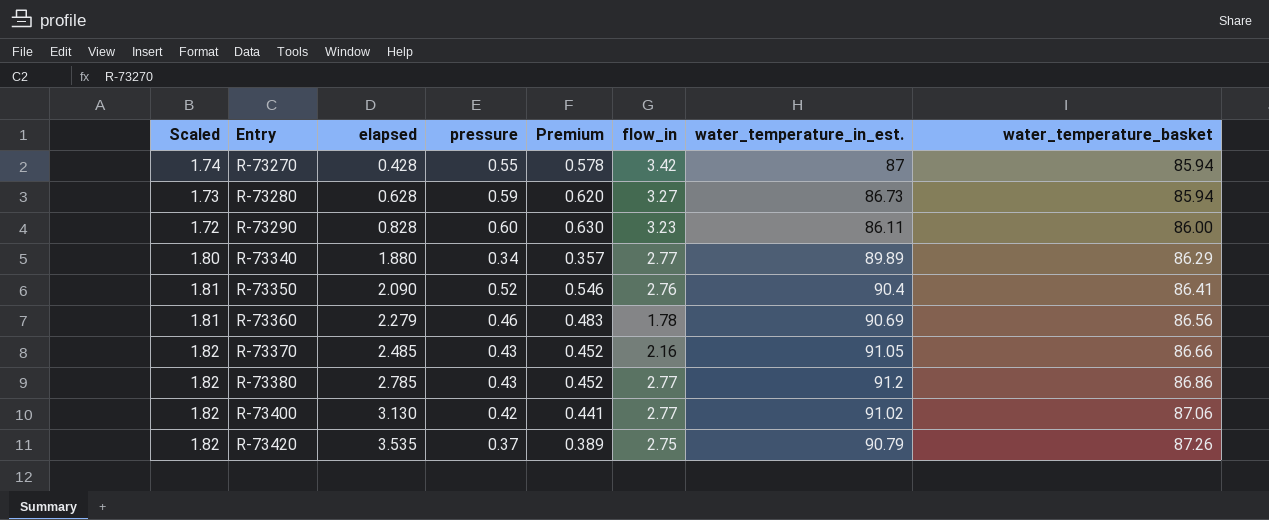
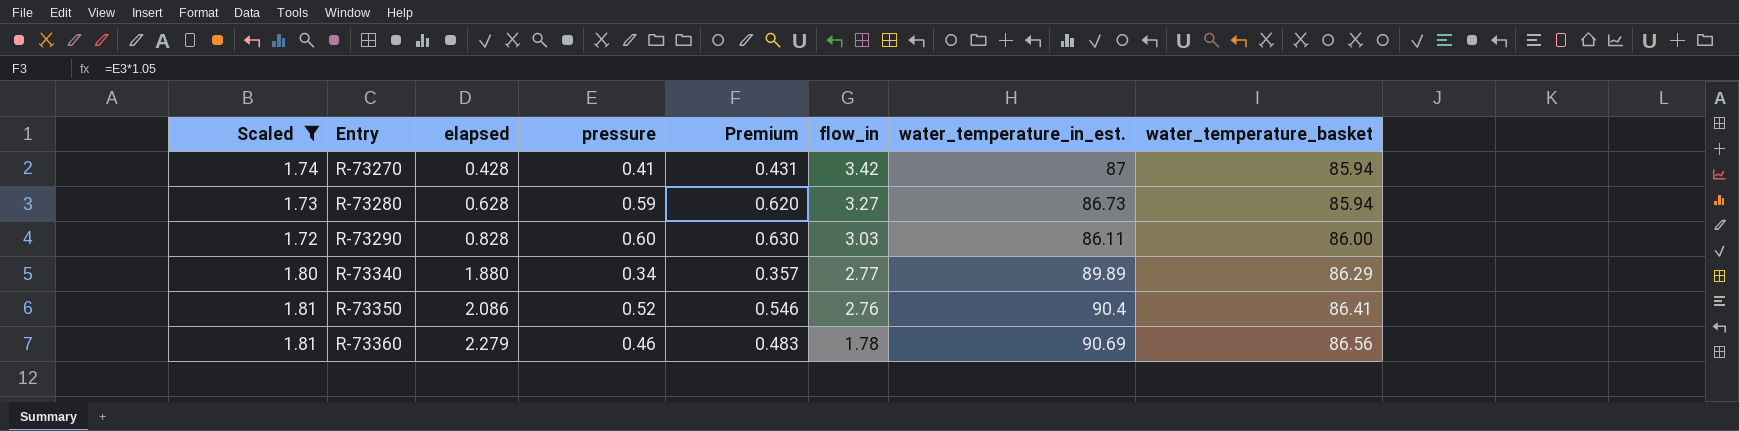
filter: none -> Scaled != 1.82
R-73270 | pressure: 0.55 -> 0.41
R-73270 | Premium: 0.578 -> 0.431
R-73290 | flow_in: 3.23 -> 3.03
R-73350 | elapsed: 2.090 -> 2.086

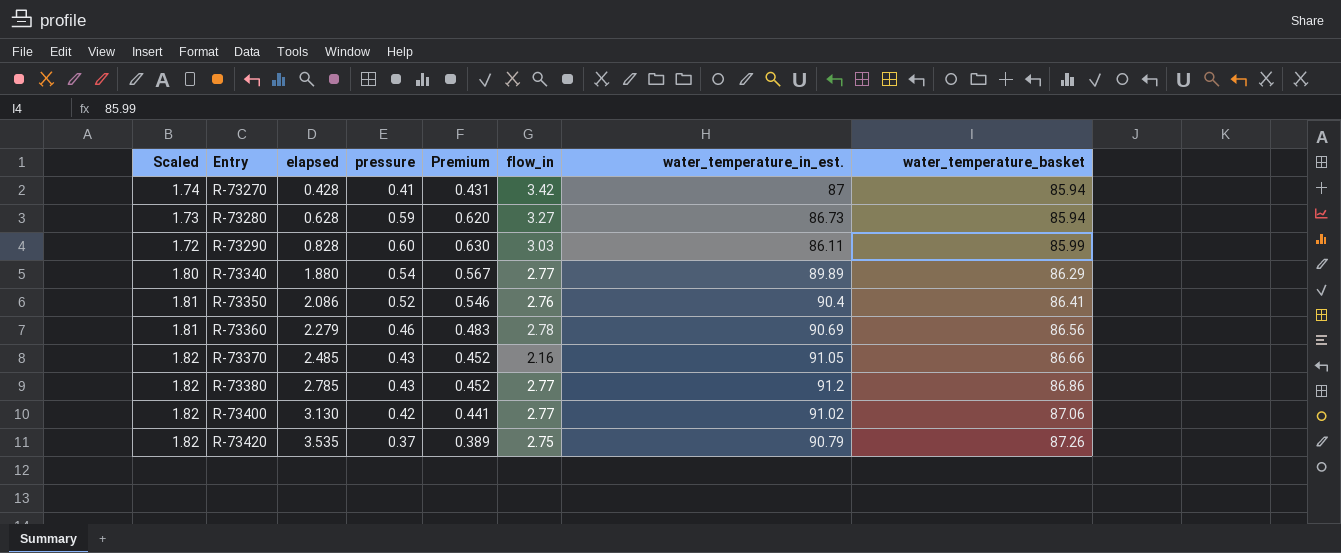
filter: Scaled != 1.82 -> none
R-73290 | water_temperature_basket: 86.00 -> 85.99
R-73340 | pressure: 0.34 -> 0.54
R-73340 | Premium: 0.357 -> 0.567
R-73360 | flow_in: 1.78 -> 2.78

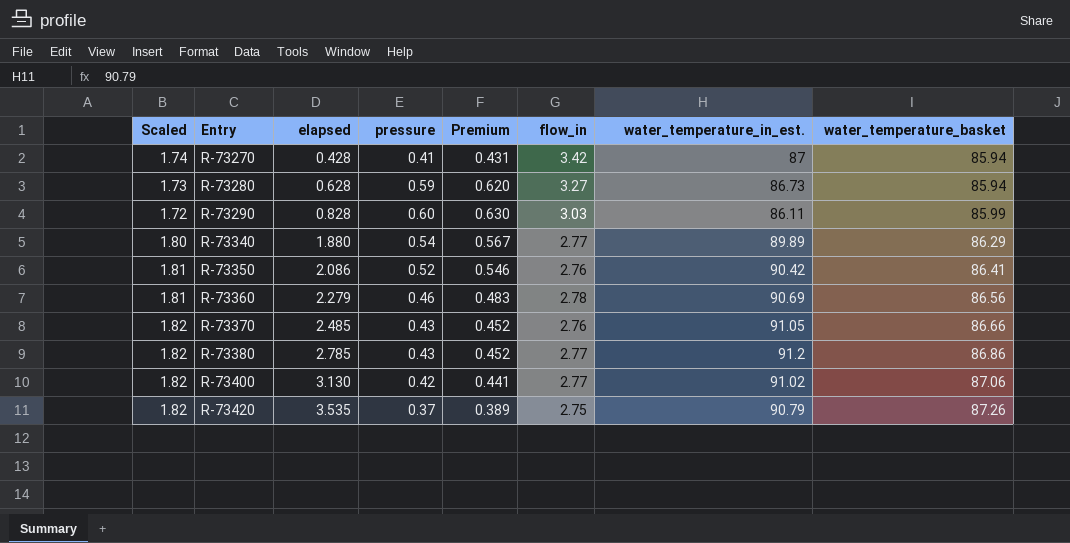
R-73350 | water_temperature_in_est.: 90.4 -> 90.42
R-73370 | flow_in: 2.16 -> 2.76

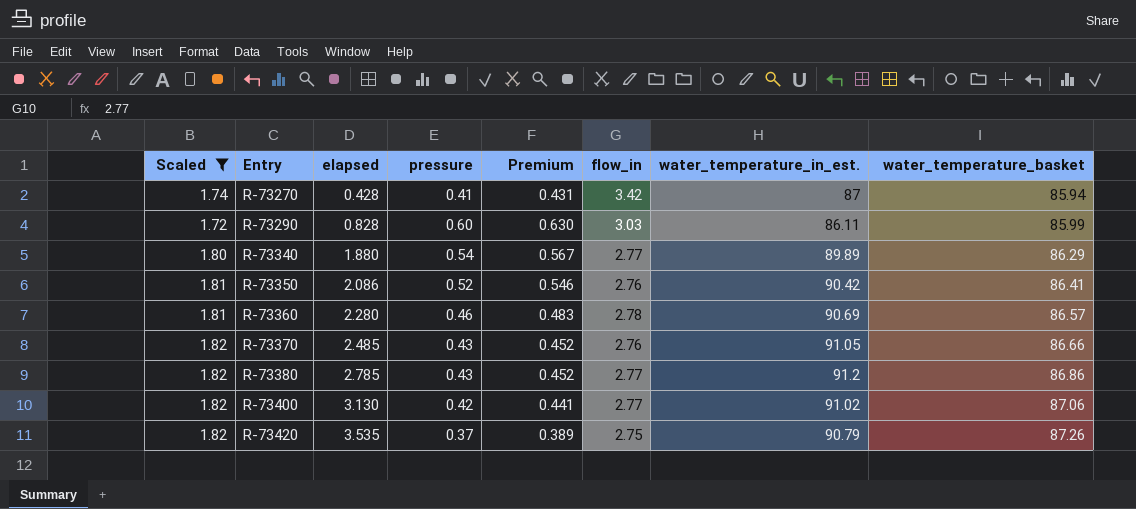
filter: none -> Scaled != 1.73
R-73360 | elapsed: 2.279 -> 2.280
R-73360 | water_temperature_basket: 86.56 -> 86.57

